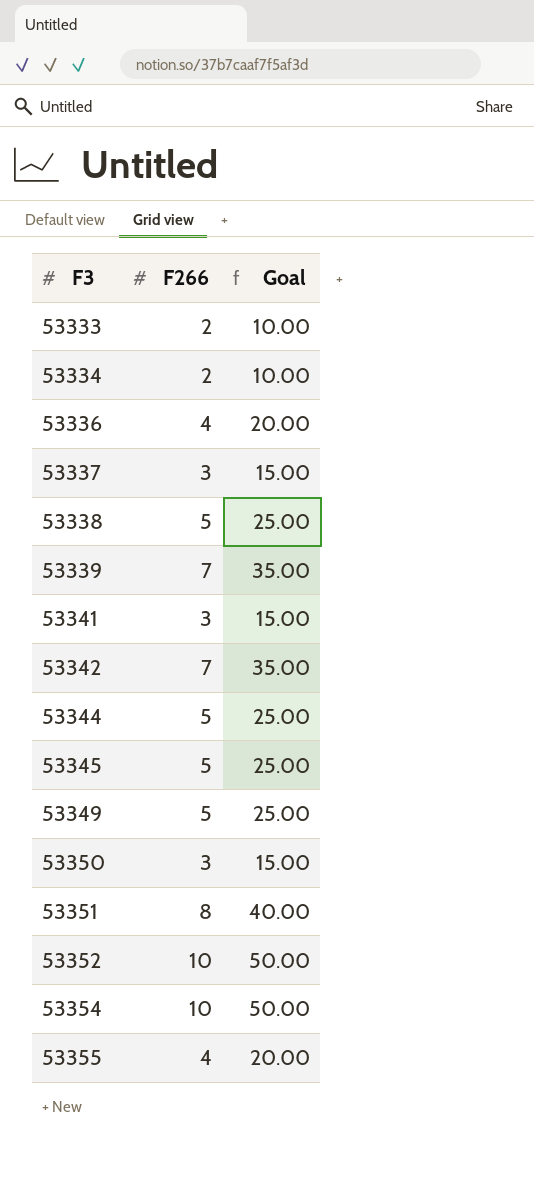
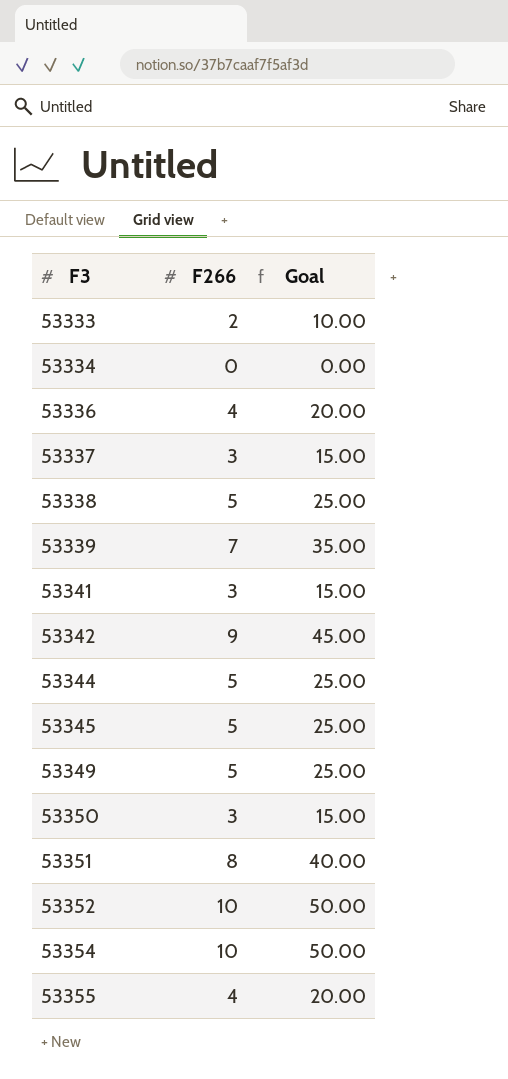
53334 | F266: 2 -> 0
53334 | Goal: 10.00 -> 0.00
53342 | F266: 7 -> 9
53342 | Goal: 35.00 -> 45.00

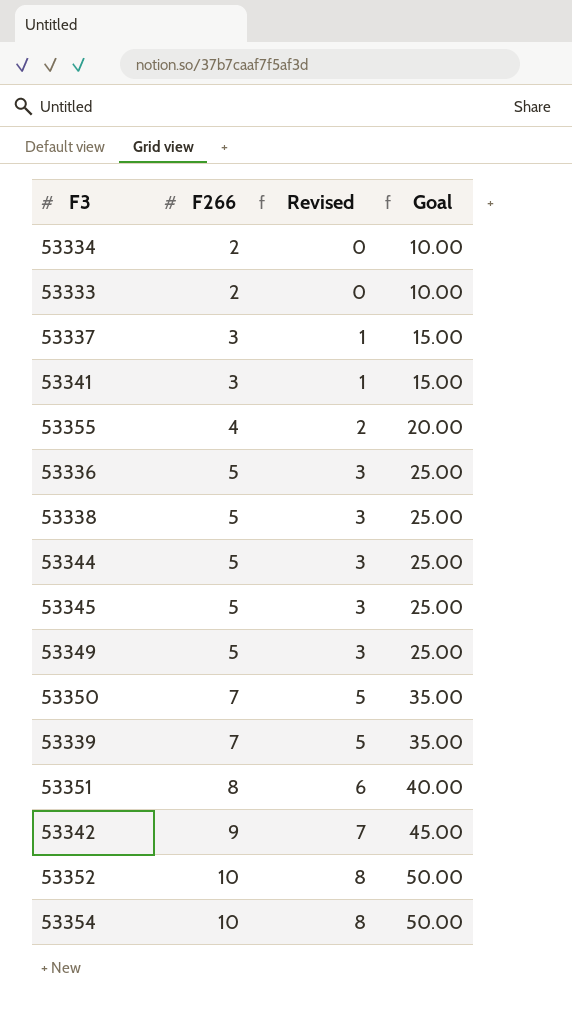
row order: F3 ascending -> F266 ascending
column Revised | formula: none -> [F266] - 2
53334 | F266: 0 -> 2
53334 | Goal: 0.00 -> 10.00
53336 | F266: 4 -> 5
53336 | Goal: 20.00 -> 25.00
53350 | F266: 3 -> 7
53350 | Goal: 15.00 -> 35.00

